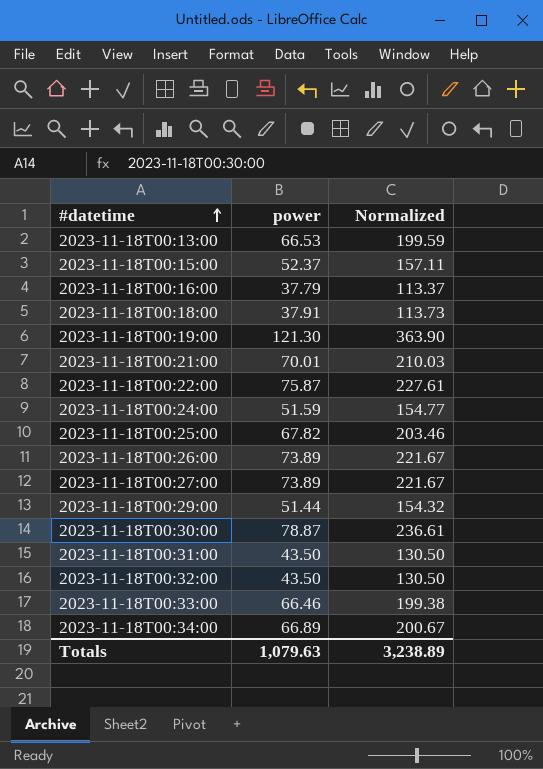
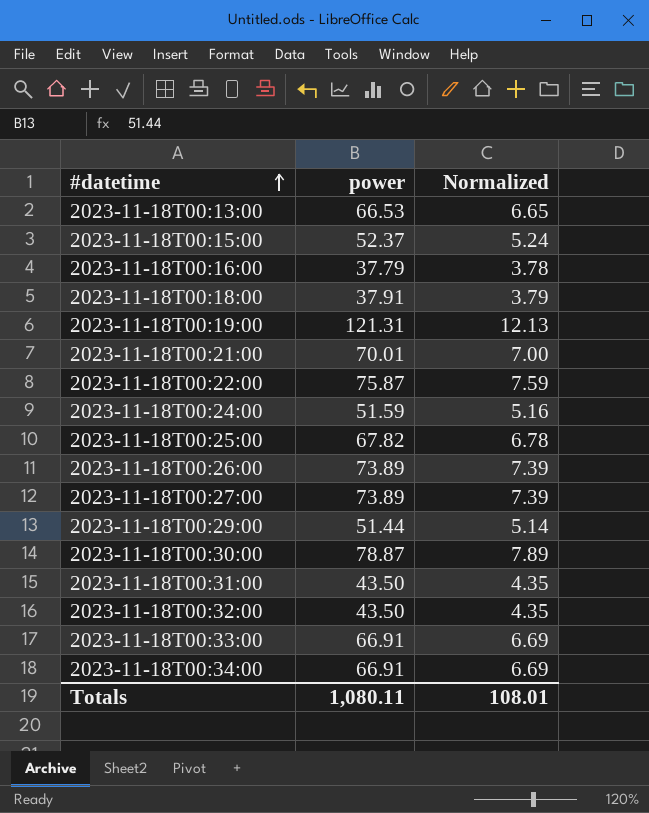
column Normalized | formula: [power] * 3 -> [power] * 0.1
2023-11-18T00:19:00 | power: 121.30 -> 121.31
2023-11-18T00:33:00 | power: 66.46 -> 66.91
2023-11-18T00:34:00 | power: 66.89 -> 66.91
Totals | power: 1,079.63 -> 1,080.11
Totals | Normalized: 3,238.89 -> 108.01

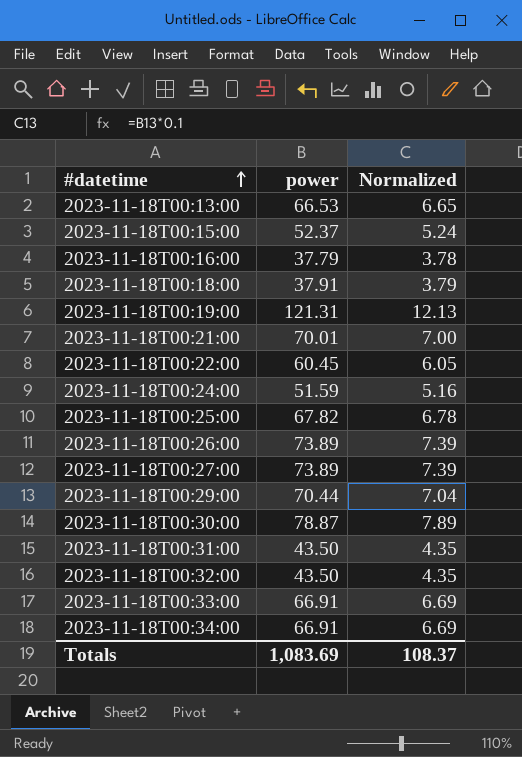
2023-11-18T00:22:00 | power: 75.87 -> 60.45
2023-11-18T00:22:00 | Normalized: 7.59 -> 6.05
2023-11-18T00:29:00 | power: 51.44 -> 70.44
2023-11-18T00:29:00 | Normalized: 5.14 -> 7.04
Totals | power: 1,080.11 -> 1,083.69
Totals | Normalized: 108.01 -> 108.37

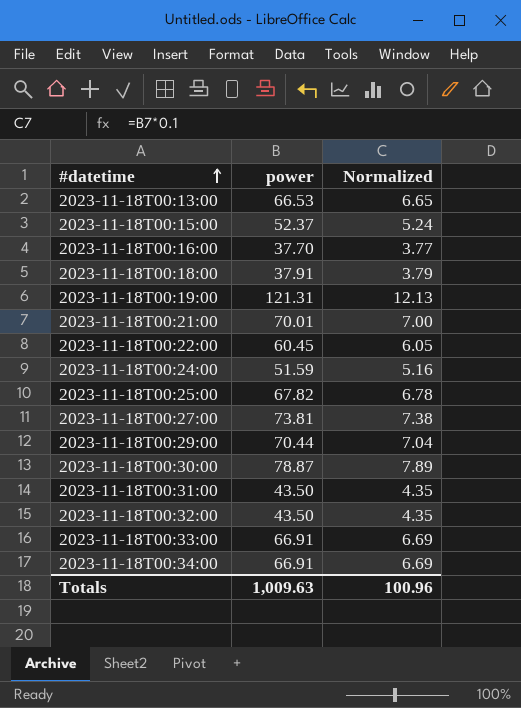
row 2023-11-18T00:26:00: 73.89 | 7.39 -> none
2023-11-18T00:16:00 | power: 37.79 -> 37.70
2023-11-18T00:16:00 | Normalized: 3.78 -> 3.77
2023-11-18T00:27:00 | power: 73.89 -> 73.81
2023-11-18T00:27:00 | Normalized: 7.39 -> 7.38
Totals | power: 1,083.69 -> 1,009.63
Totals | Normalized: 108.37 -> 100.96

